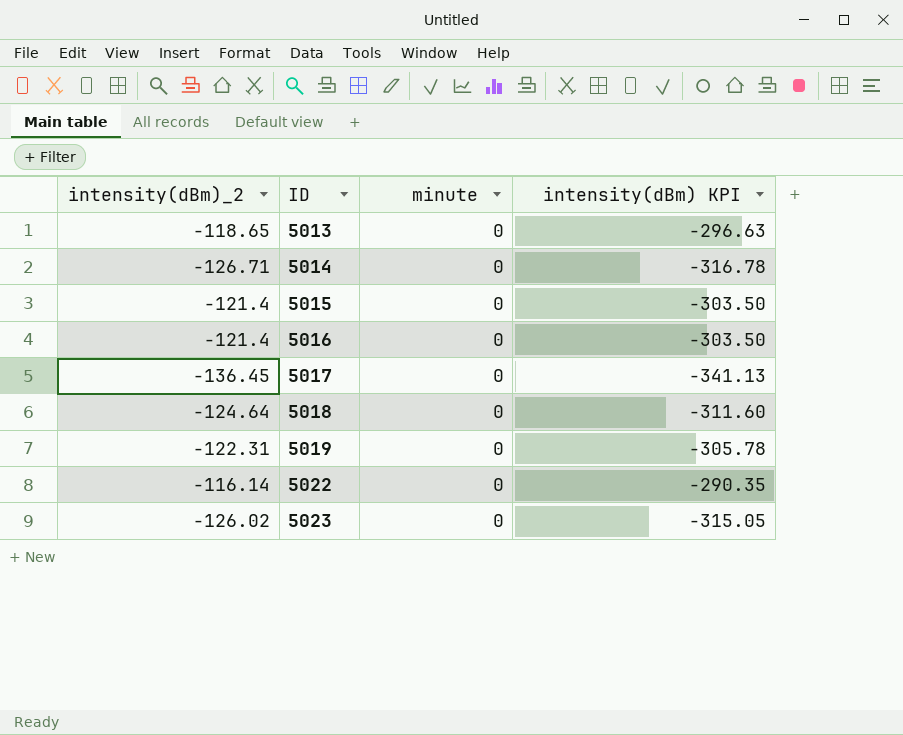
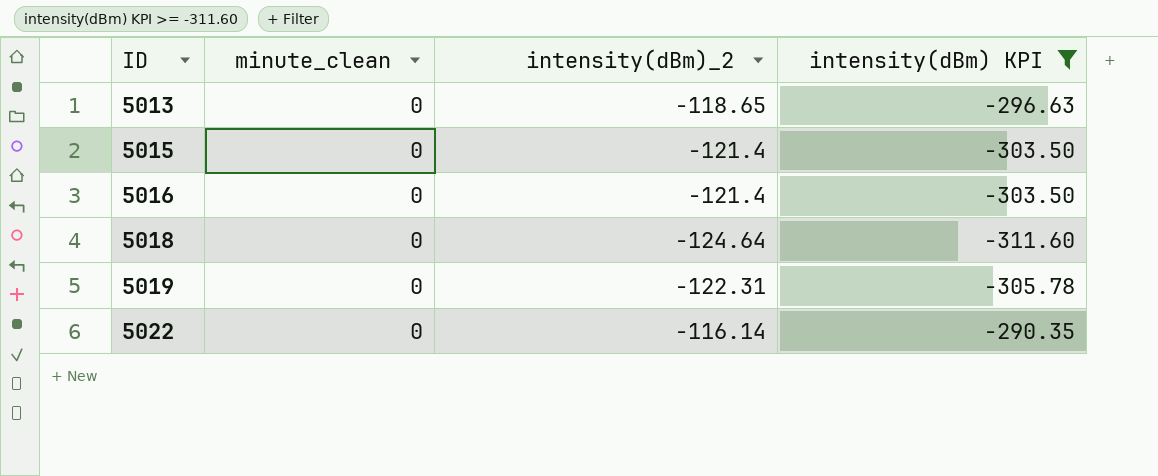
filter: none -> intensity(dBm) KPI >= -311.60
column name: minute -> minute_clean
column intensity(dBm)_2 | position: 1 -> 3

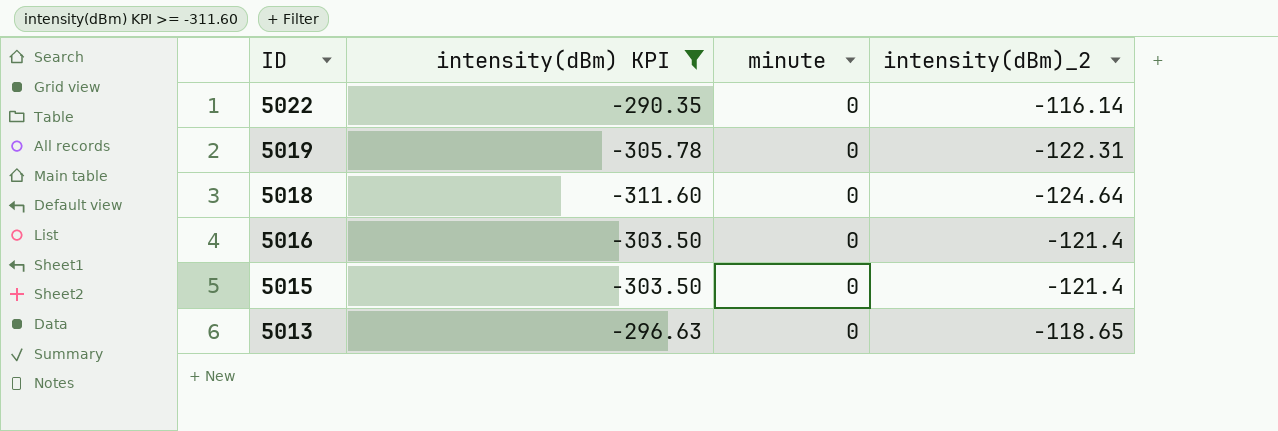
row order: ID ascending -> ID descending
column intensity(dBm) KPI | position: 4 -> 2
column name: minute_clean -> minute

